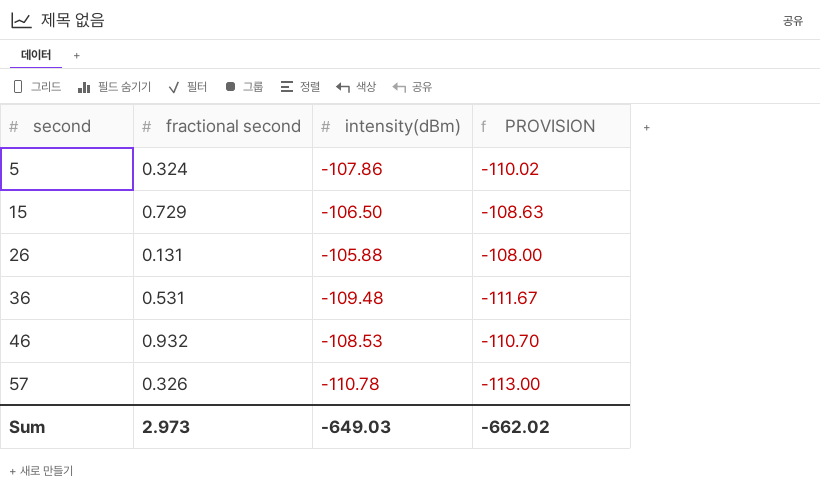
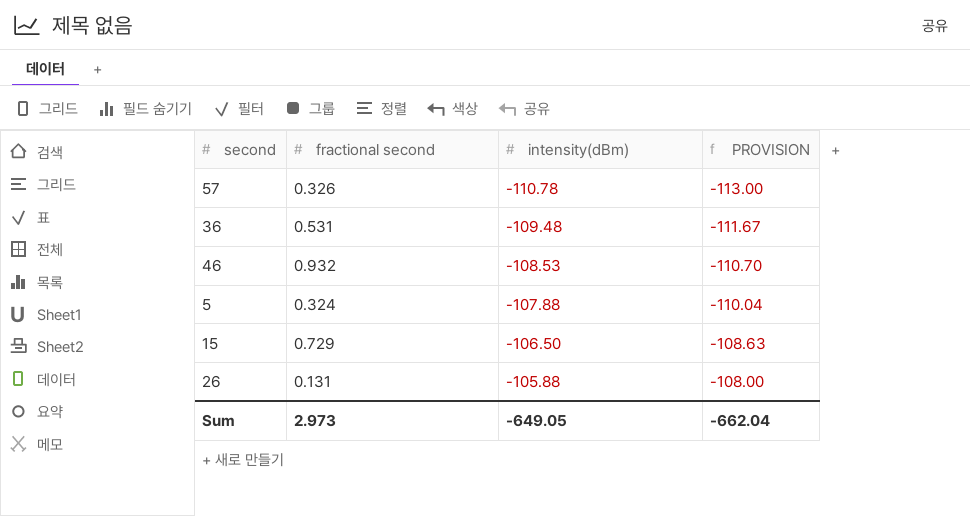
row order: second ascending -> intensity(dBm) ascending
5 | intensity(dBm): -107.86 -> -107.88
5 | PROVISION: -110.02 -> -110.04
Sum | intensity(dBm): -649.03 -> -649.05
Sum | PROVISION: -662.02 -> -662.04

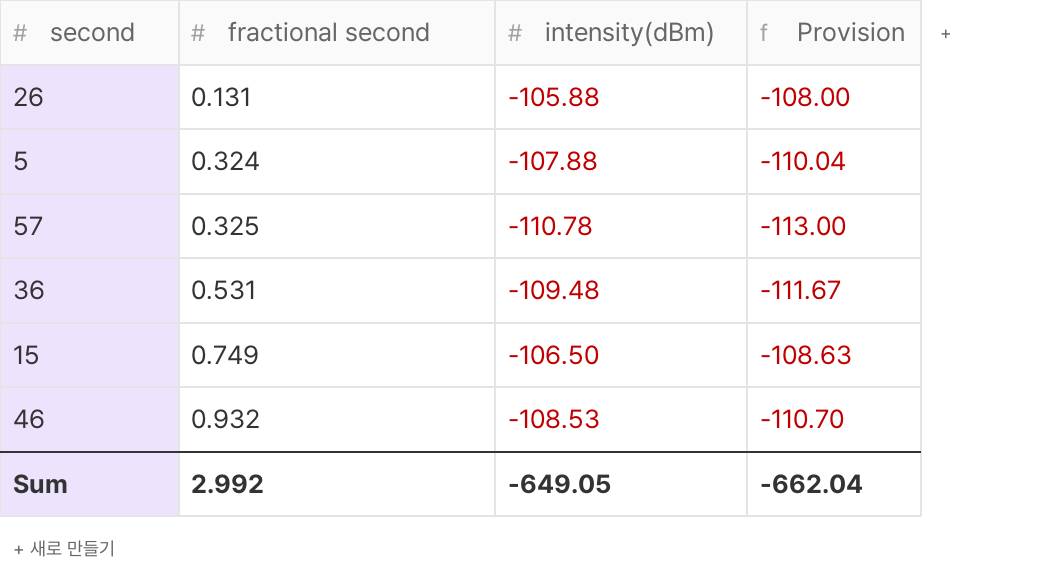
row order: intensity(dBm) ascending -> fractional second ascending
column name: PROVISION -> Provision
57 | fractional second: 0.326 -> 0.325
15 | fractional second: 0.729 -> 0.749
Sum | fractional second: 2.973 -> 2.992

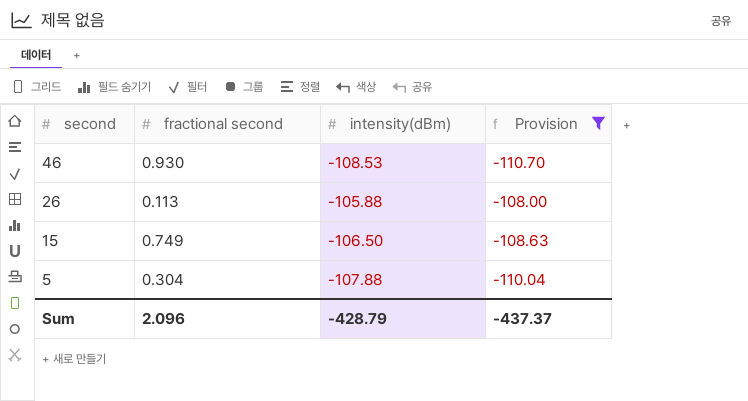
filter: none -> Provision >= -110.70
row order: fractional second ascending -> second descending
46 | fractional second: 0.932 -> 0.930
26 | fractional second: 0.131 -> 0.113
5 | fractional second: 0.324 -> 0.304
Sum | fractional second: 2.992 -> 2.096
Sum | intensity(dBm): -649.05 -> -428.79
Sum | Provision: -662.04 -> -437.37

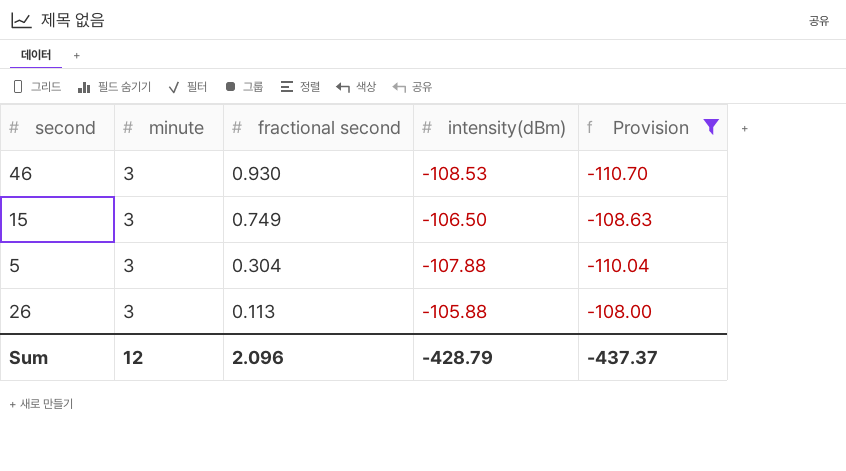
row order: second descending -> fractional second descending
column minute | position: none -> 2

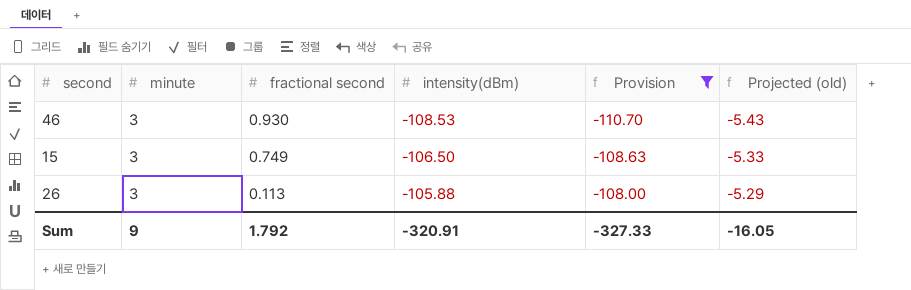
column Projected (old) | formula: none -> [intensity(dBm)] * 0.05
row 5: 3 | 0.304 | -107.88 | -110.04 -> none
Sum | minute: 12 -> 9
Sum | fractional second: 2.096 -> 1.792
Sum | intensity(dBm): -428.79 -> -320.91
Sum | Provision: -437.37 -> -327.33

